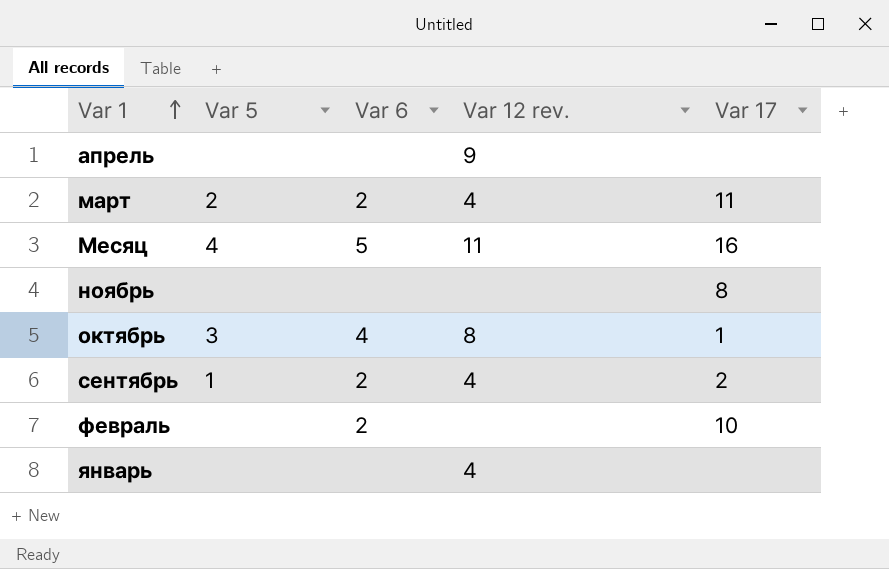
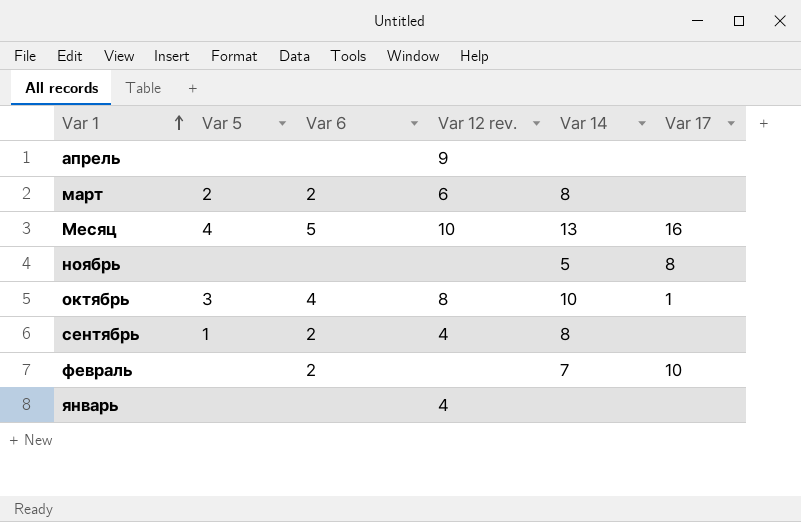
column Var 14 | position: none -> 5
март | Var 12 rev.: 4 -> 6
март | Var 17: 11 -> none
Месяц | Var 12 rev.: 11 -> 10
сентябрь | Var 17: 2 -> none

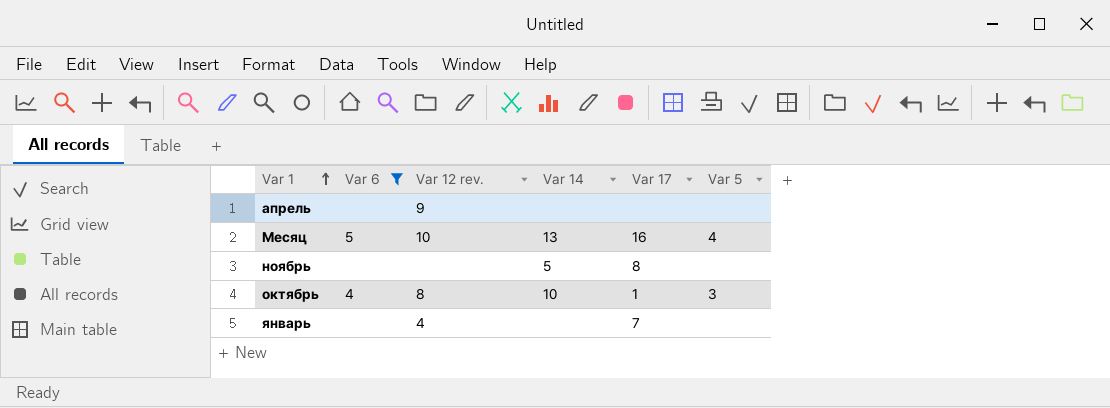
filter: none -> Var 6 != 2
column Var 5 | position: 2 -> 6
январь | Var 17: none -> 7

